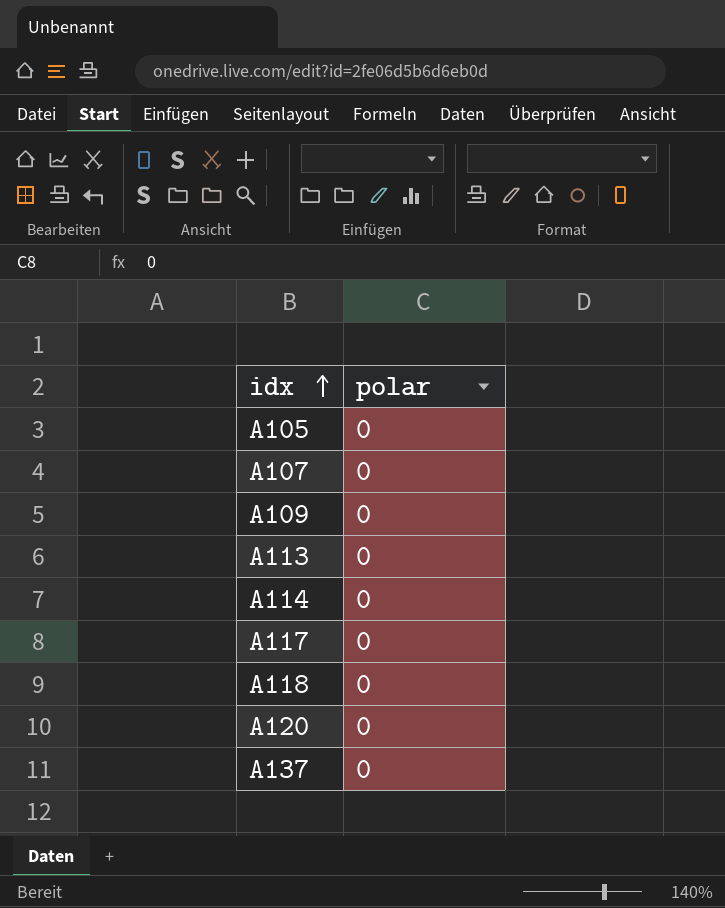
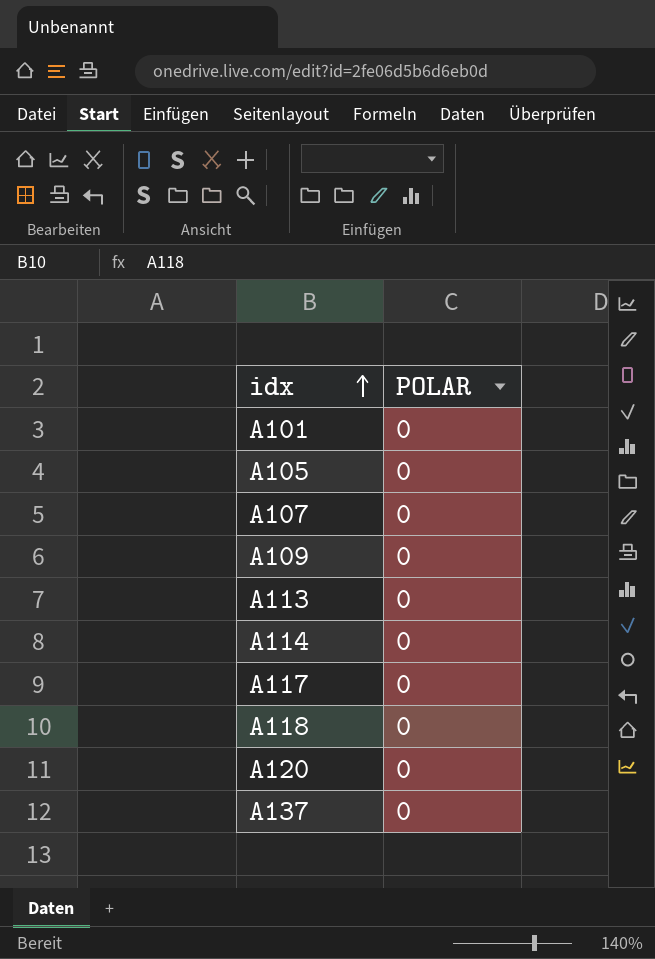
column name: polar -> POLAR
row A101: none -> 0

